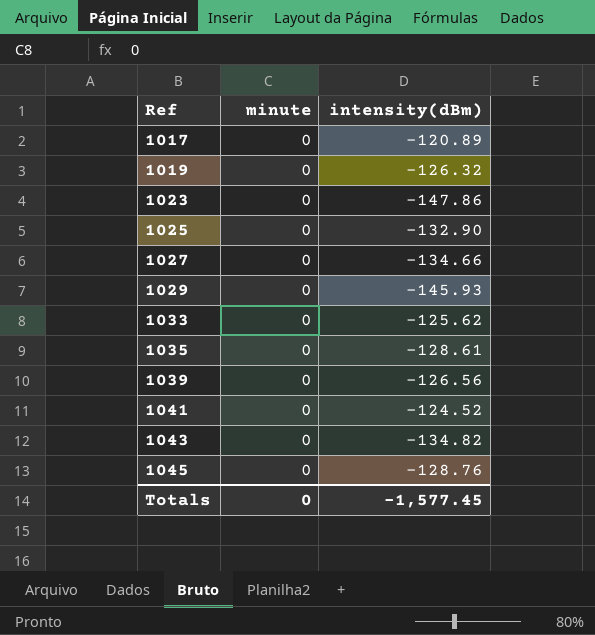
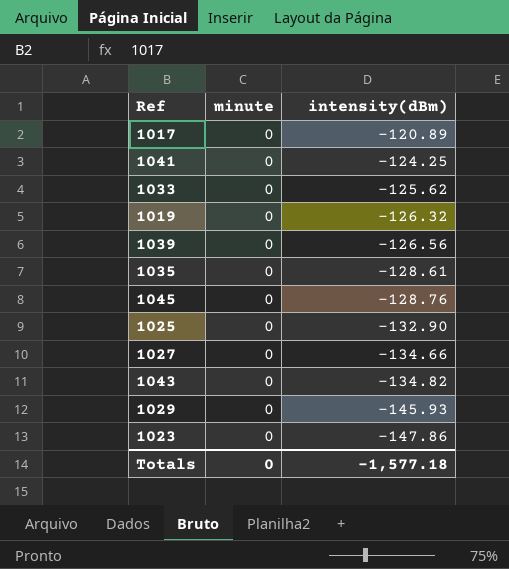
row order: Ref ascending -> intensity(dBm) descending
1041 | intensity(dBm): -124.52 -> -124.25
Totals | intensity(dBm): -1,577.45 -> -1,577.18

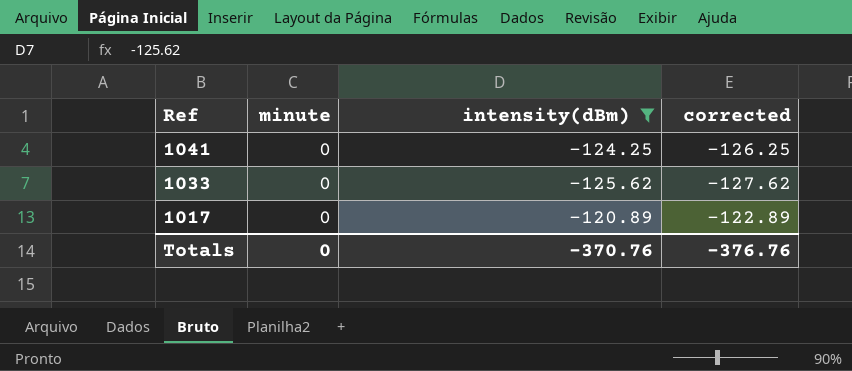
filter: none -> intensity(dBm) >= -125.62
row order: intensity(dBm) descending -> Ref descending
column corrected | formula: none -> [intensity(dBm)] - 2
Totals | intensity(dBm): -1,577.18 -> -370.76

